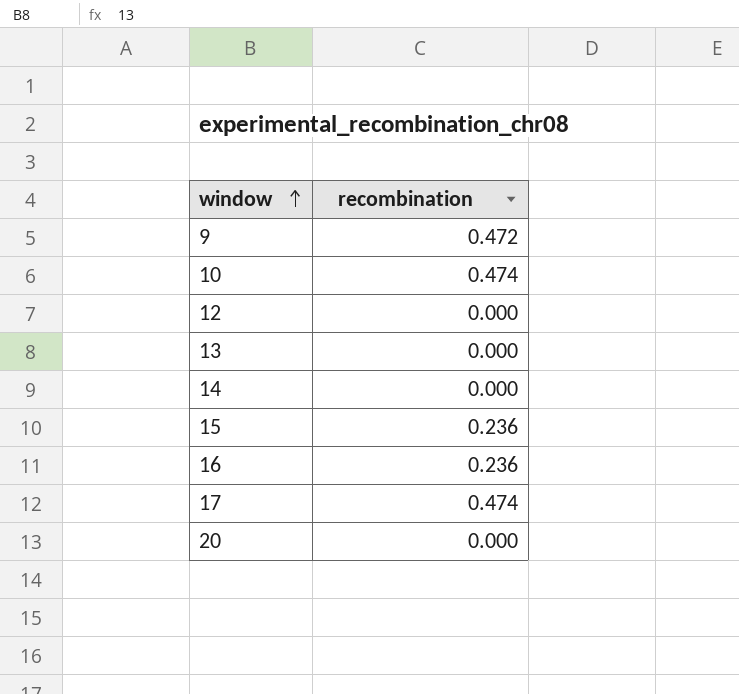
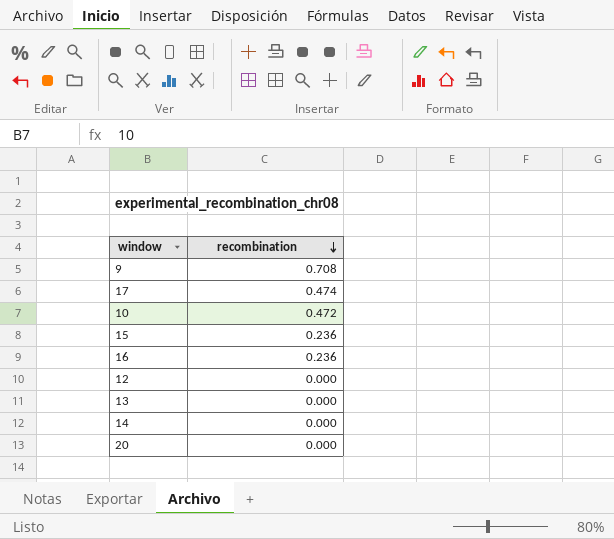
row order: window ascending -> recombination descending
9 | recombination: 0.472 -> 0.708
10 | recombination: 0.474 -> 0.472

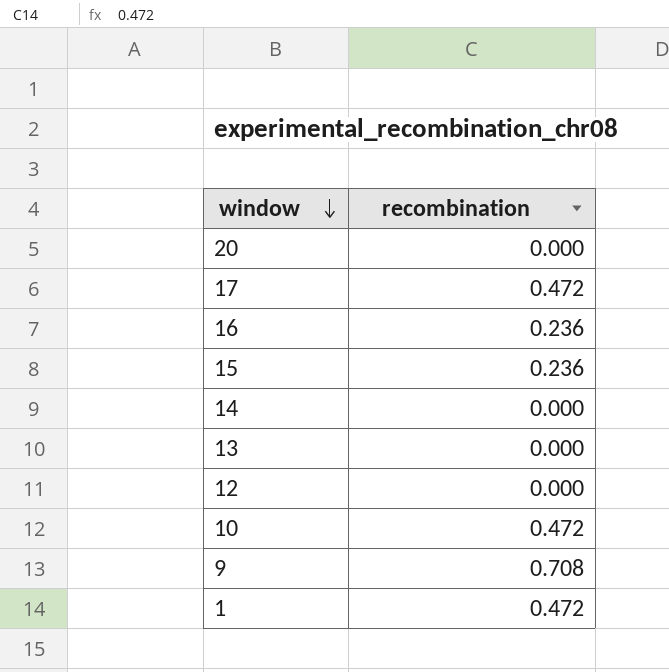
row order: recombination descending -> window descending
17 | recombination: 0.474 -> 0.472
row 1: none -> 0.472

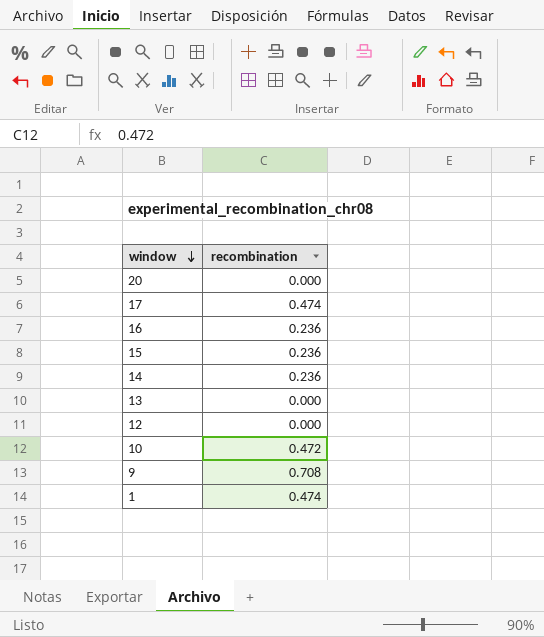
17 | recombination: 0.472 -> 0.474
14 | recombination: 0.000 -> 0.236
1 | recombination: 0.472 -> 0.474

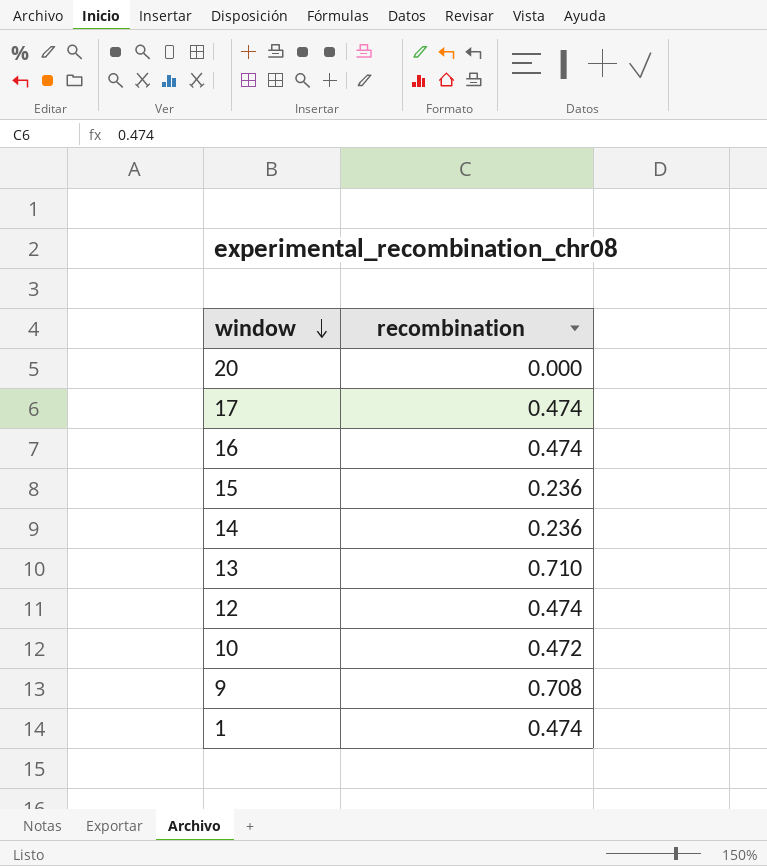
16 | recombination: 0.236 -> 0.474
13 | recombination: 0.000 -> 0.710
12 | recombination: 0.000 -> 0.474

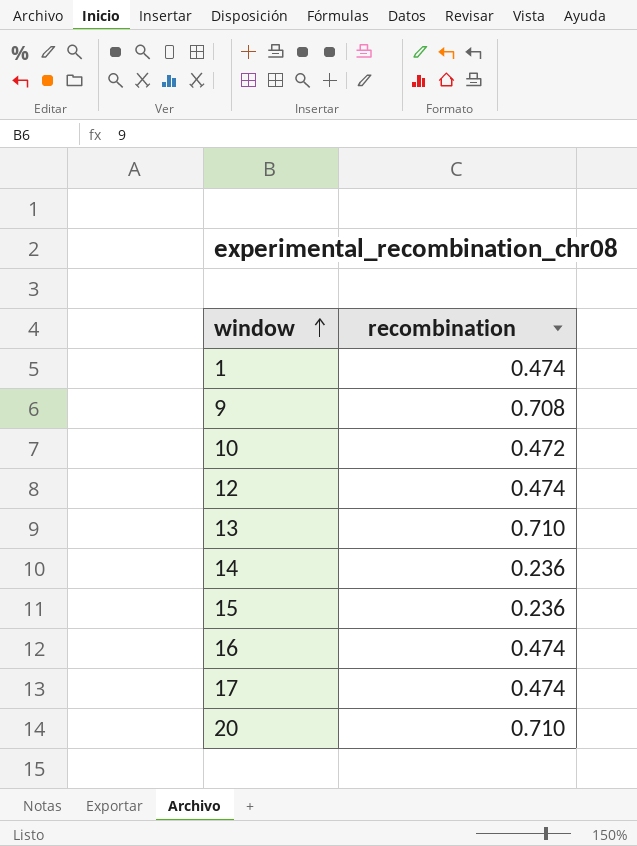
row order: window descending -> window ascending
20 | recombination: 0.000 -> 0.710

